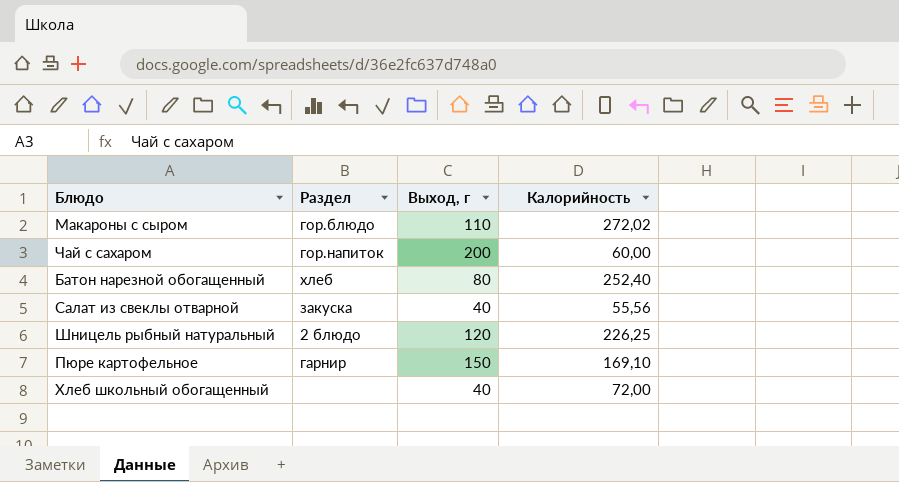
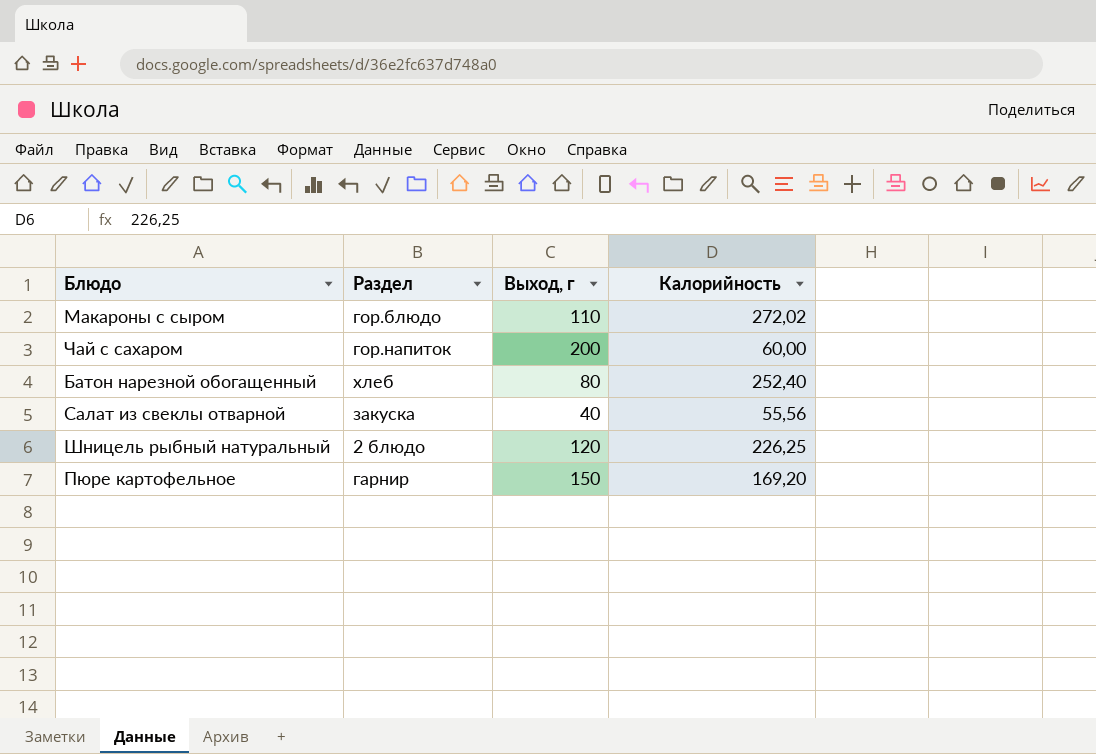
row Хлеб школьный обогащенный: none | 40 | 72,00 -> none
Пюре картофельное | Калорийность: 169,10 -> 169,20

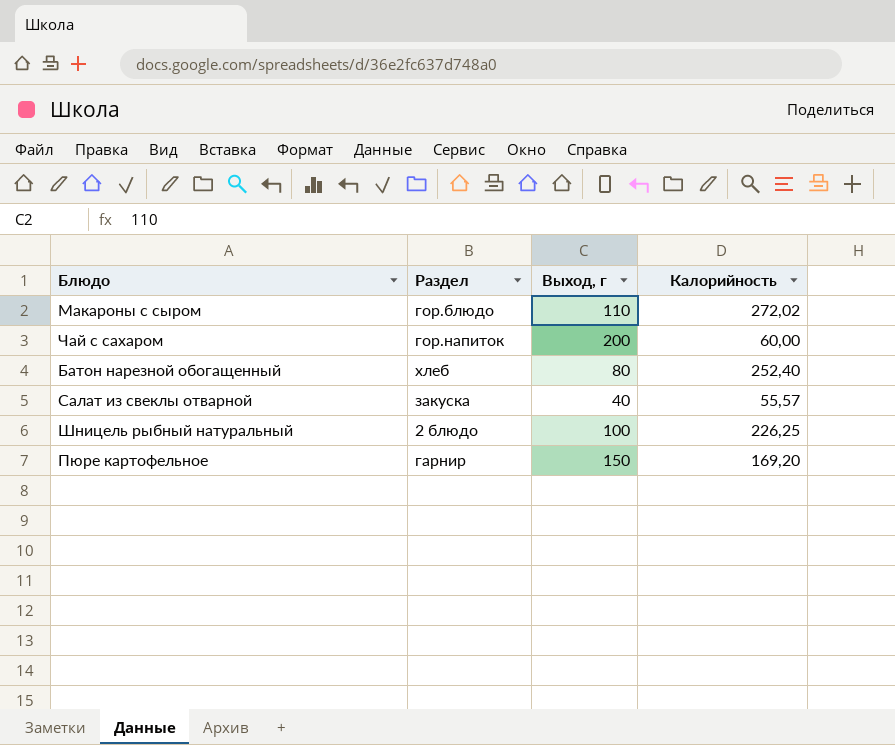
Салат из свеклы отварной | Калорийность: 55,56 -> 55,57
Шницель рыбный натуральный | Выход, г: 120 -> 100

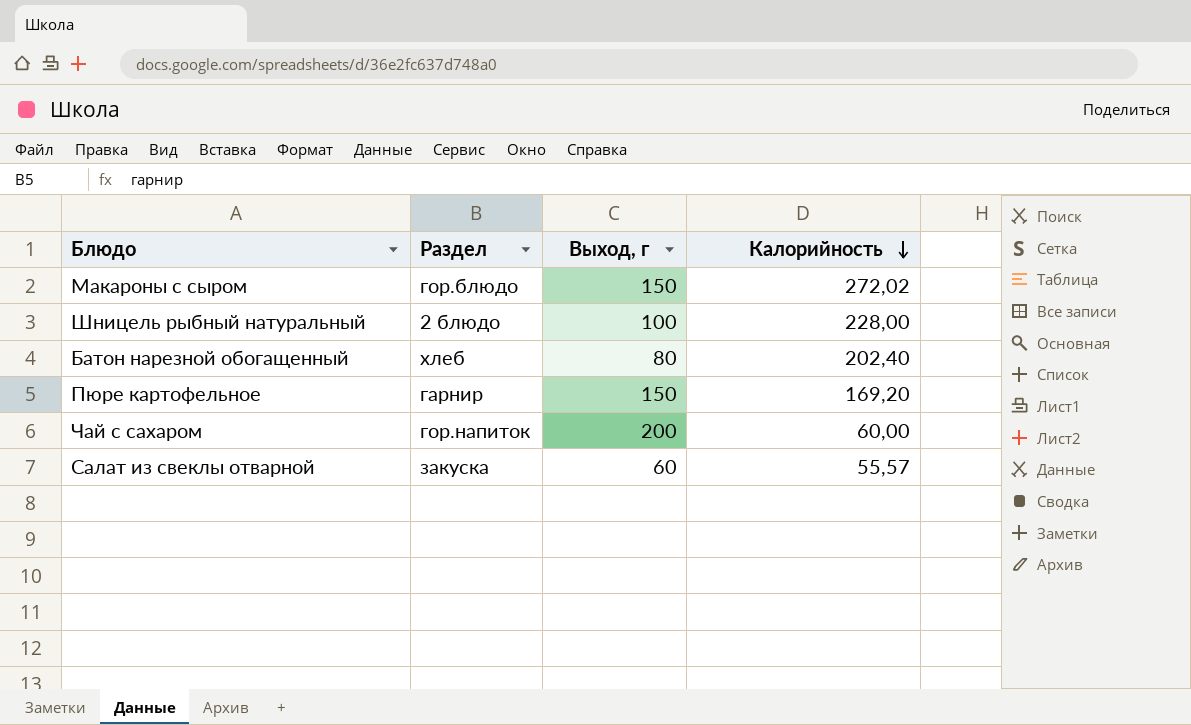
row order: none -> Калорийность descending
Макароны с сыром | Выход, г: 110 -> 150
Шницель рыбный натуральный | Калорийность: 226,25 -> 228,00
Батон нарезной обогащенный | Калорийность: 252,40 -> 202,40
Салат из свеклы отварной | Выход, г: 40 -> 60

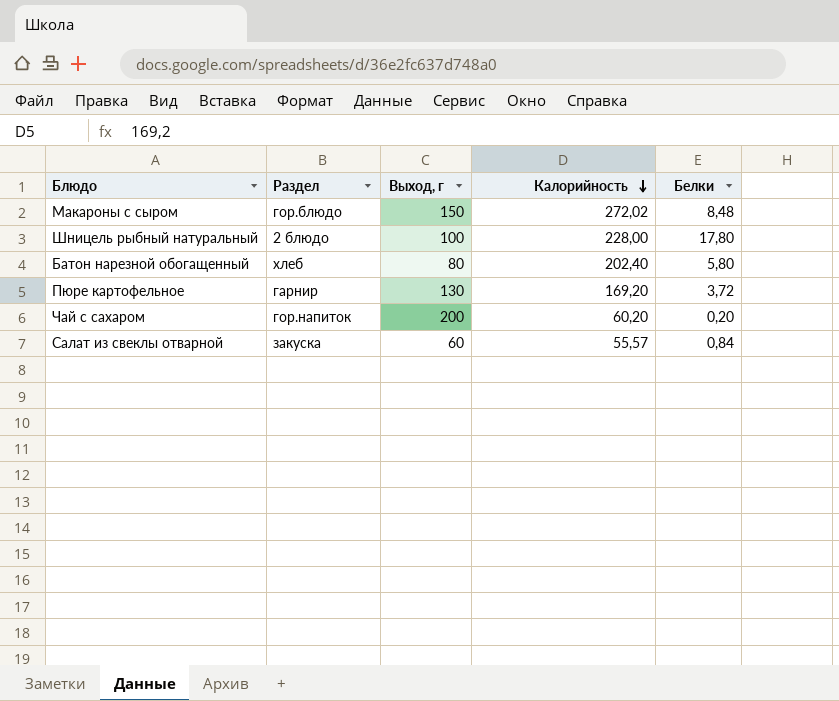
column Белки | position: none -> 5
Пюре картофельное | Выход, г: 150 -> 130
Чай с сахаром | Калорийность: 60,00 -> 60,20

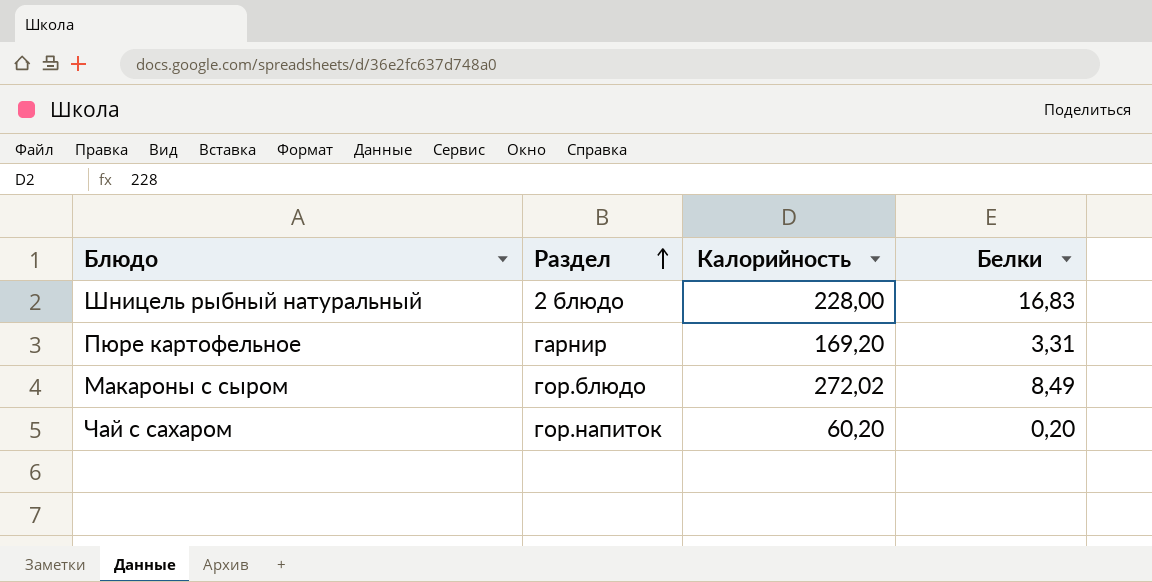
row order: Калорийность descending -> Раздел ascending
column Выход, г | position: 3 -> none
row Батон нарезной обогащенный: хлеб | 80 | 202,40 | 5,80 -> none
row Салат из свеклы отварной: закуска | 60 | 55,57 | 0,84 -> none
Шницель рыбный натуральный | Белки: 17,80 -> 16,83
Пюре картофельное | Белки: 3,72 -> 3,31
Макароны с сыром | Белки: 8,48 -> 8,49

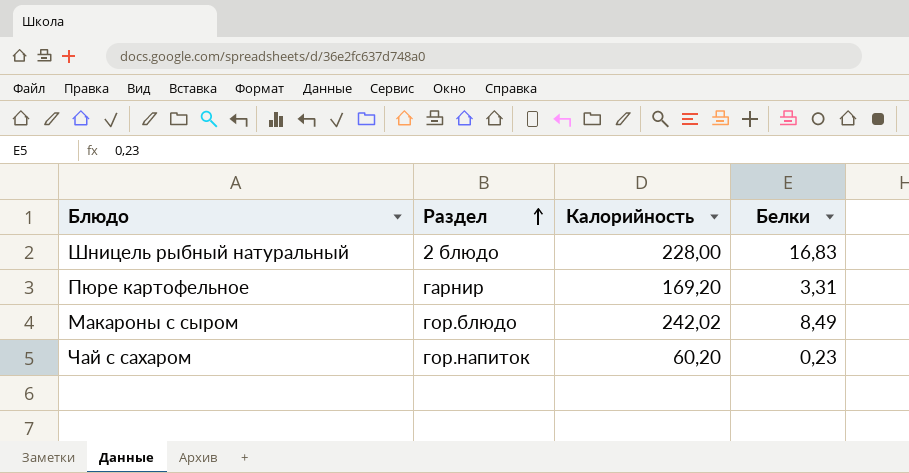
Макароны с сыром | Калорийность: 272,02 -> 242,02
Чай с сахаром | Белки: 0,20 -> 0,23

